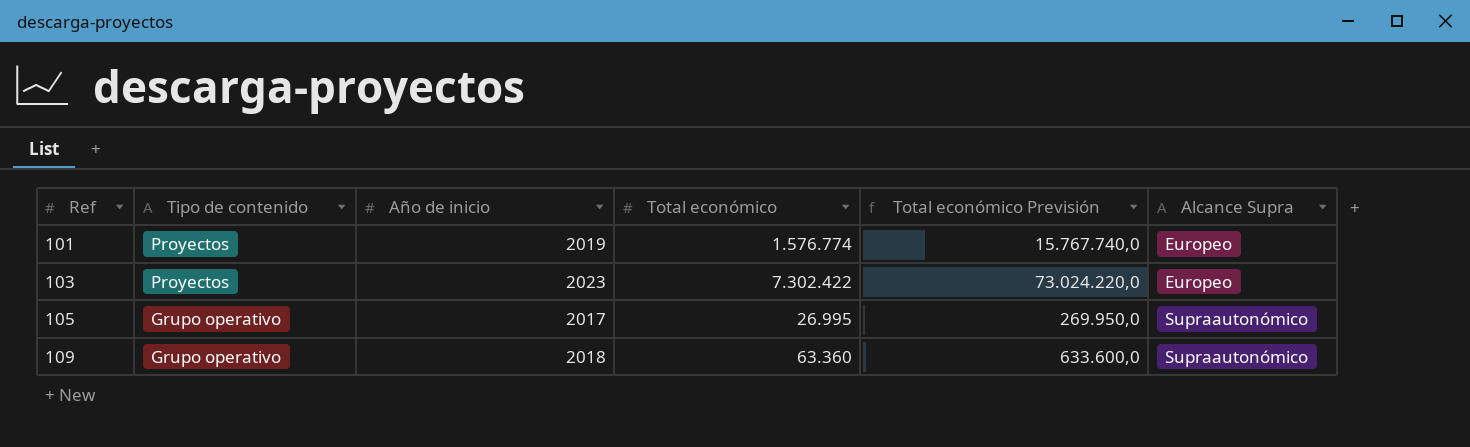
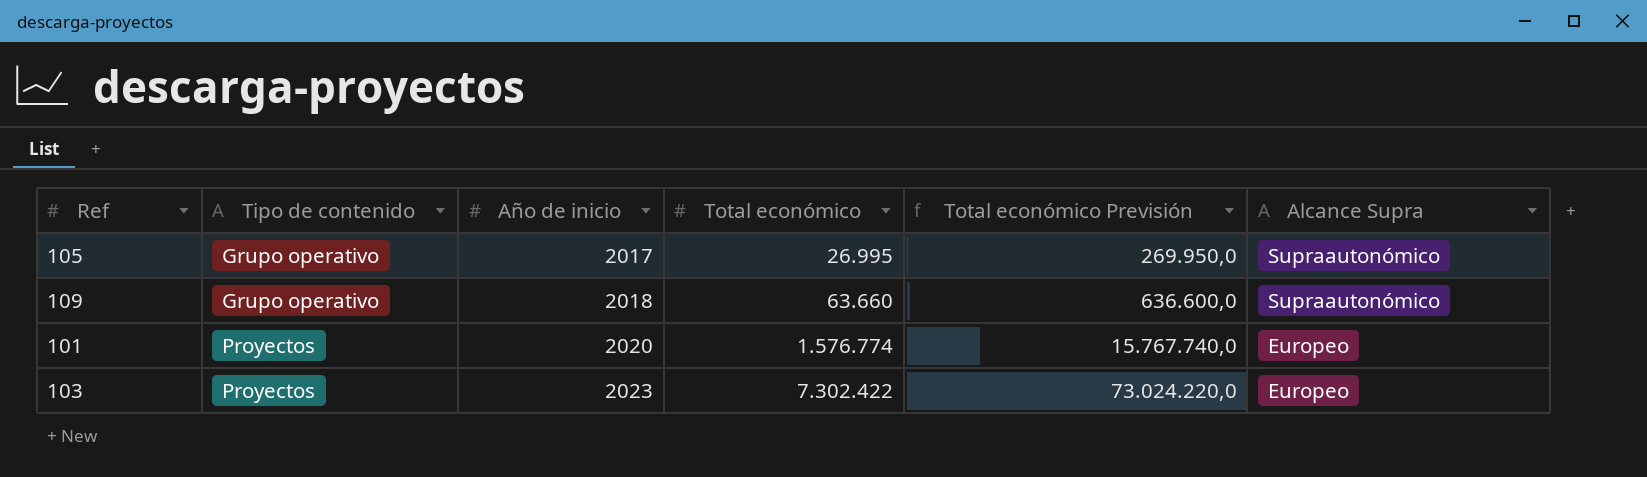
row order: Ref ascending -> Tipo de contenido ascending
109 | Total económico: 63.360 -> 63.660
109 | Total económico Previsión: 633.600,0 -> 636.600,0
101 | Año de inicio: 2019 -> 2020

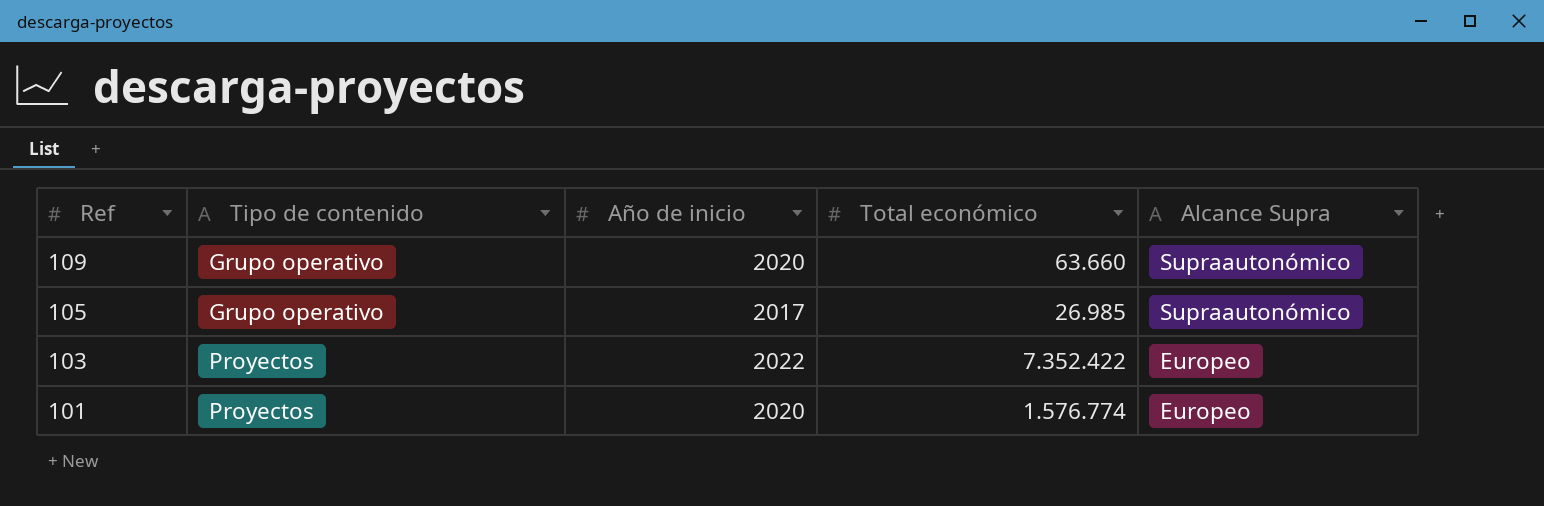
row order: Tipo de contenido ascending -> Ref descending
column Total económico Previsión | formula: [Total económico] * 10 -> none
109 | Año de inicio: 2018 -> 2020
105 | Total económico: 26.995 -> 26.985
103 | Año de inicio: 2023 -> 2022
103 | Total económico: 7.302.422 -> 7.352.422

